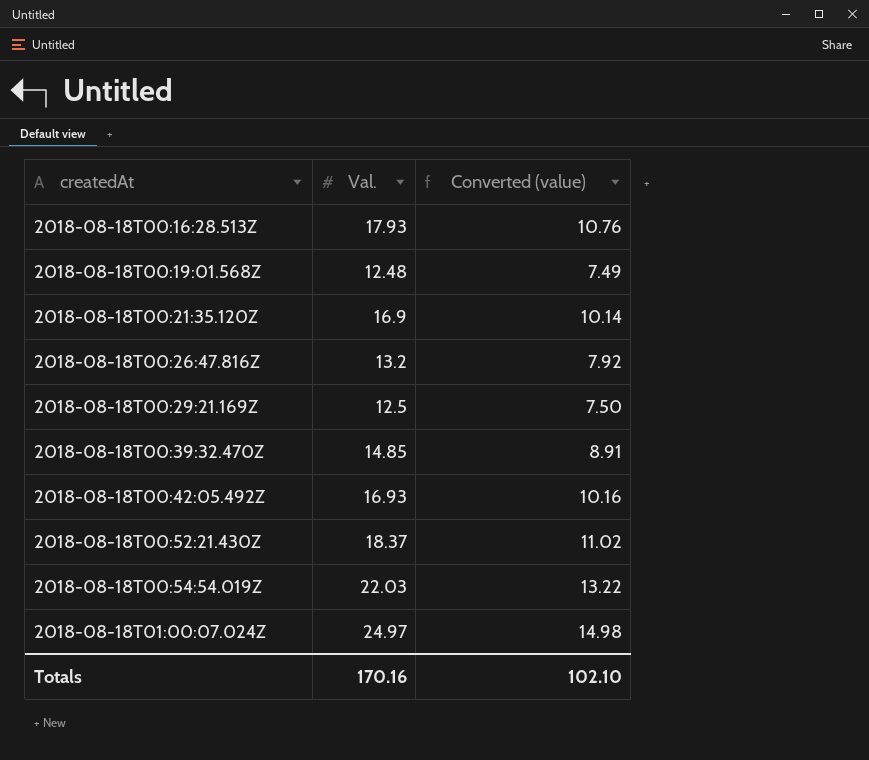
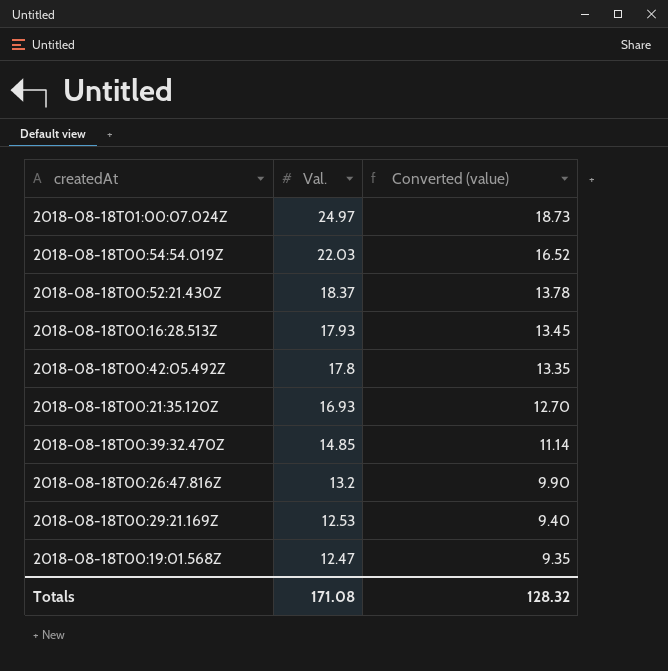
row order: createdAt ascending -> Val. descending
column Converted (value) | formula: [Val.] * 0.6 -> [Val.] * 0.75
2018-08-18T00:42:05.492Z | Val.: 16.93 -> 17.8
2018-08-18T00:21:35.120Z | Val.: 16.9 -> 16.93
2018-08-18T00:29:21.169Z | Val.: 12.5 -> 12.53
2018-08-18T00:19:01.568Z | Val.: 12.48 -> 12.47
Totals | Val.: 170.16 -> 171.08
Totals | Converted (value): 102.10 -> 128.32

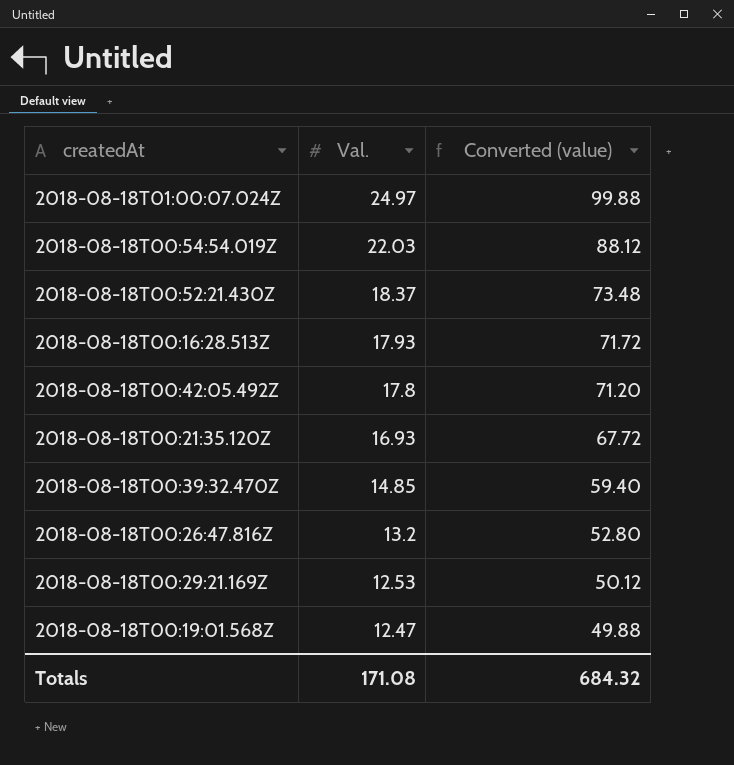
column Converted (value) | formula: [Val.] * 0.75 -> [Val.] * 4
Totals | Converted (value): 128.32 -> 684.32

